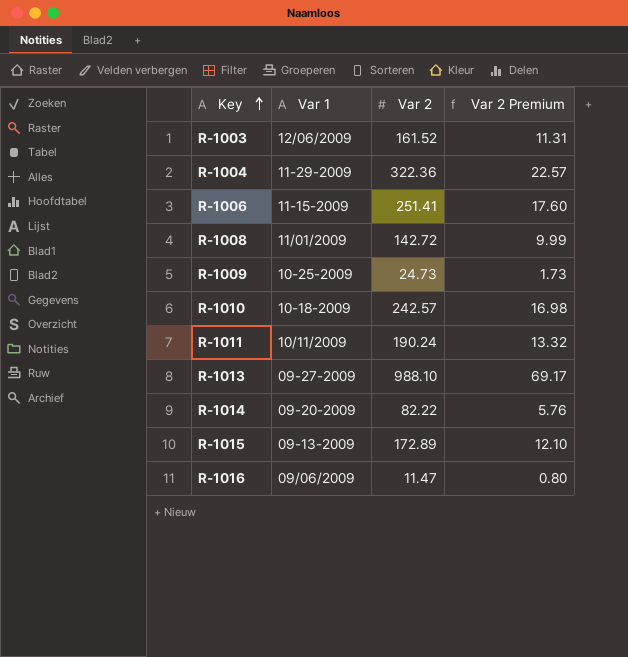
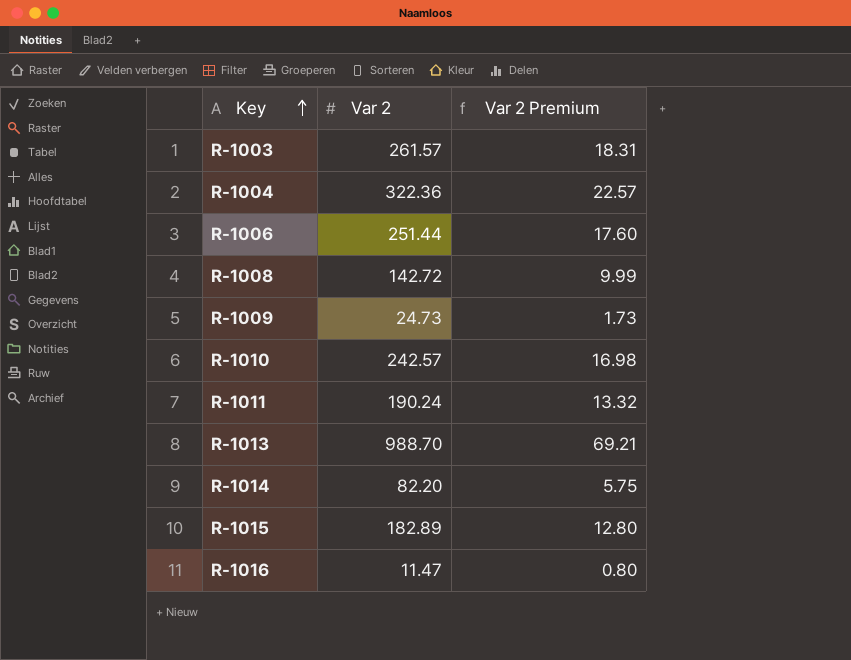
column Var 1 | position: 2 -> none
R-1003 | Var 2: 161.52 -> 261.57
R-1003 | Var 2 Premium: 11.31 -> 18.31
R-1006 | Var 2: 251.41 -> 251.44
R-1013 | Var 2: 988.10 -> 988.70
R-1013 | Var 2 Premium: 69.17 -> 69.21
R-1014 | Var 2: 82.22 -> 82.20
R-1014 | Var 2 Premium: 5.76 -> 5.75
R-1015 | Var 2: 172.89 -> 182.89
R-1015 | Var 2 Premium: 12.10 -> 12.80

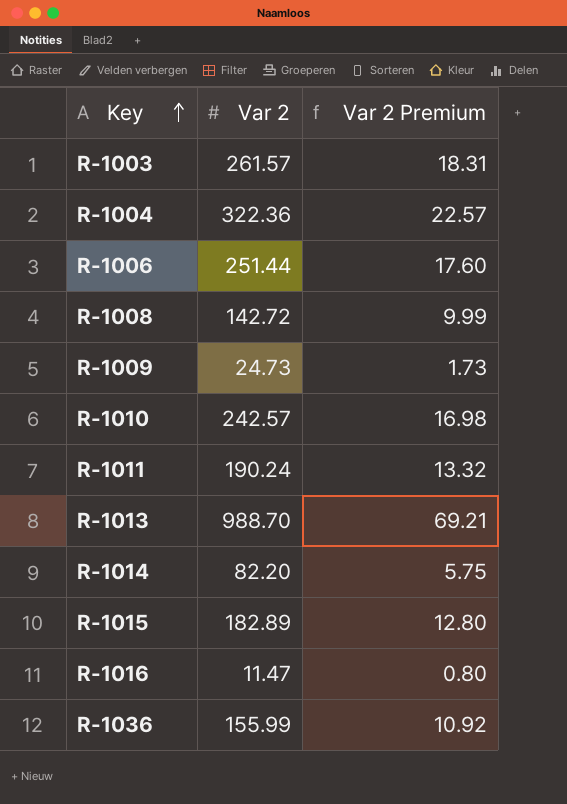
row R-1036: none -> 155.99 | 10.92

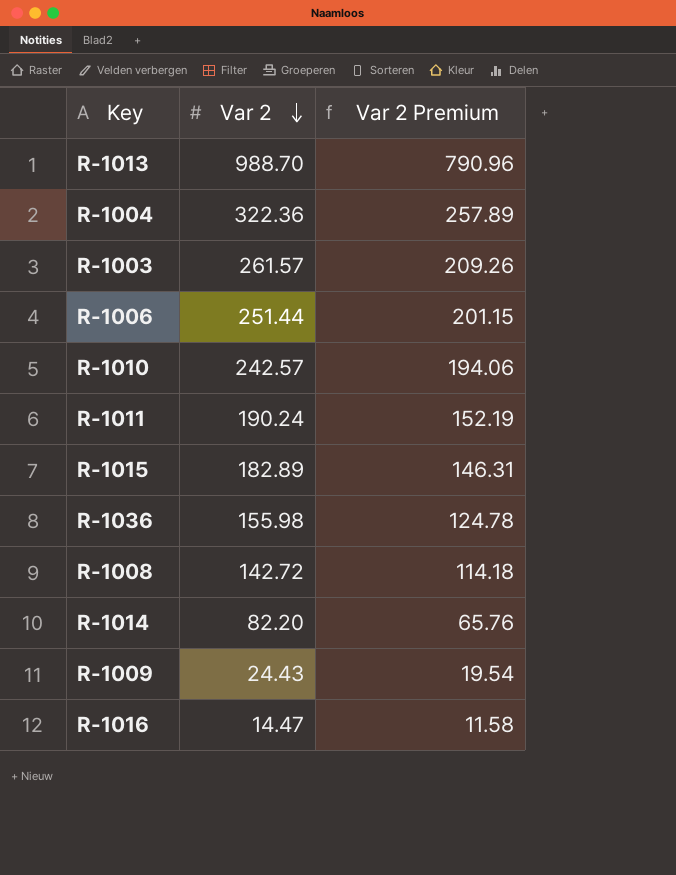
row order: Key ascending -> Var 2 descending
column Var 2 Premium | formula: [Var 2] * 0.07 -> [Var 2] * 0.8
R-1036 | Var 2: 155.99 -> 155.98
R-1009 | Var 2: 24.73 -> 24.43
R-1016 | Var 2: 11.47 -> 14.47

